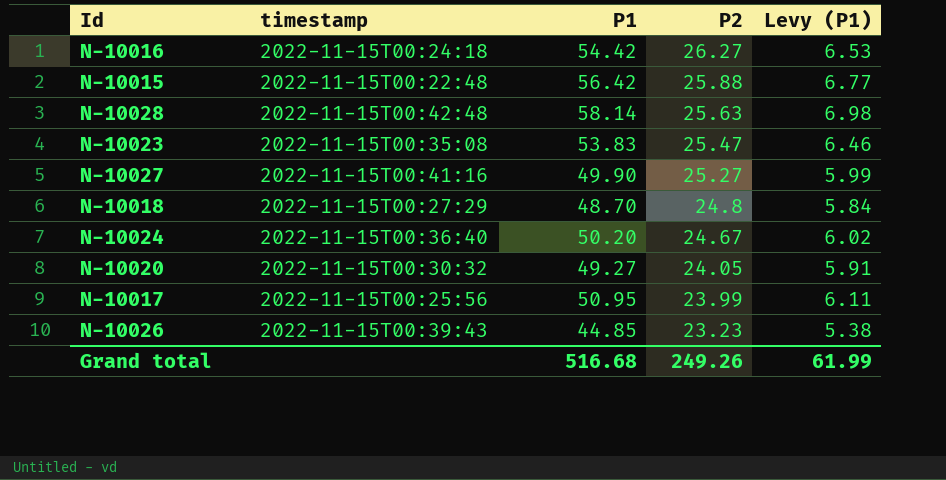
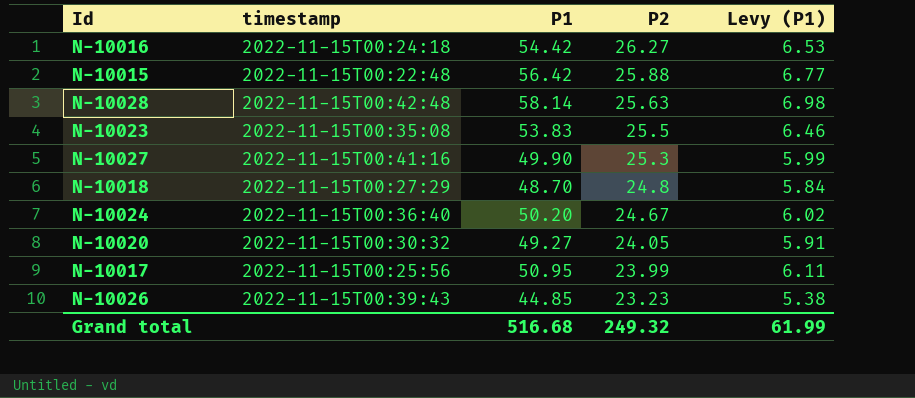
N-10023 | P2: 25.47 -> 25.5
N-10027 | P2: 25.27 -> 25.3
Grand total | P2: 249.26 -> 249.32

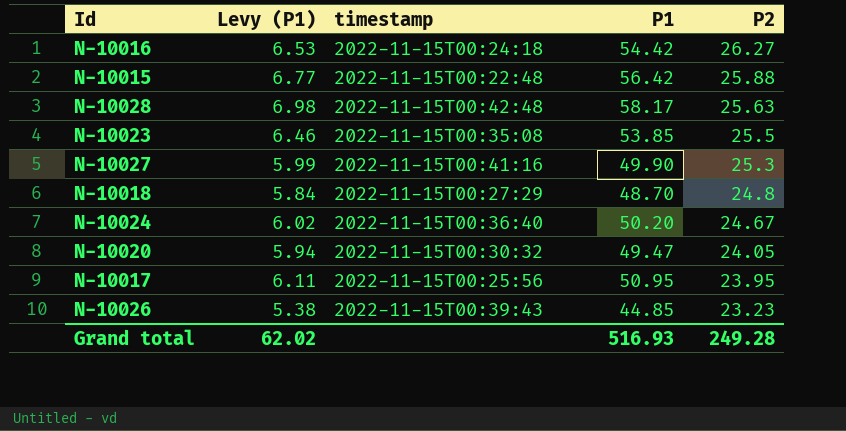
column Levy (P1) | position: 5 -> 2
N-10028 | P1: 58.14 -> 58.17
N-10023 | P1: 53.83 -> 53.85
N-10020 | Levy (P1): 5.91 -> 5.94
N-10020 | P1: 49.27 -> 49.47
N-10017 | P2: 23.99 -> 23.95
Grand total | Levy (P1): 61.99 -> 62.02
Grand total | P1: 516.68 -> 516.93
Grand total | P2: 249.32 -> 249.28

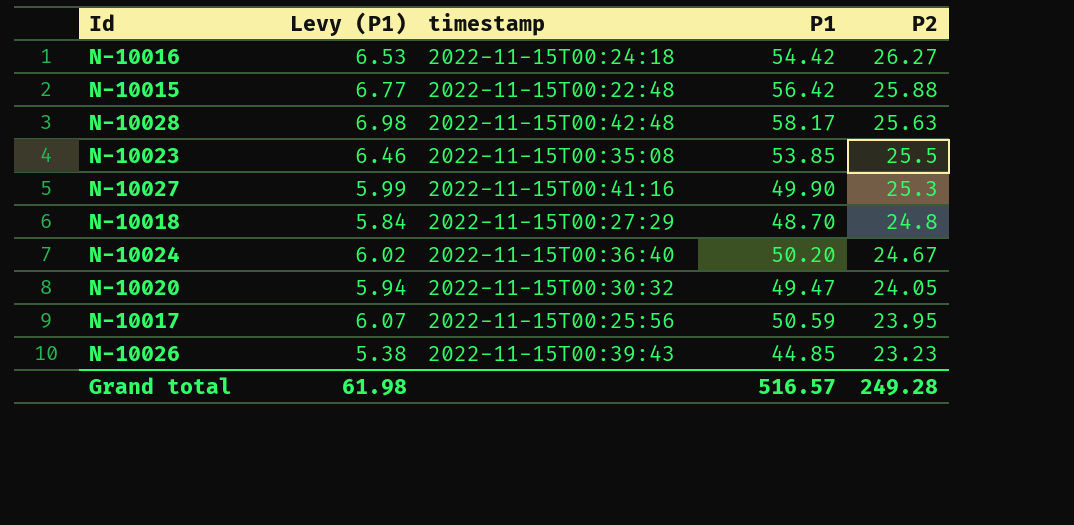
N-10017 | Levy (P1): 6.11 -> 6.07
N-10017 | P1: 50.95 -> 50.59
Grand total | Levy (P1): 62.02 -> 61.98
Grand total | P1: 516.93 -> 516.57

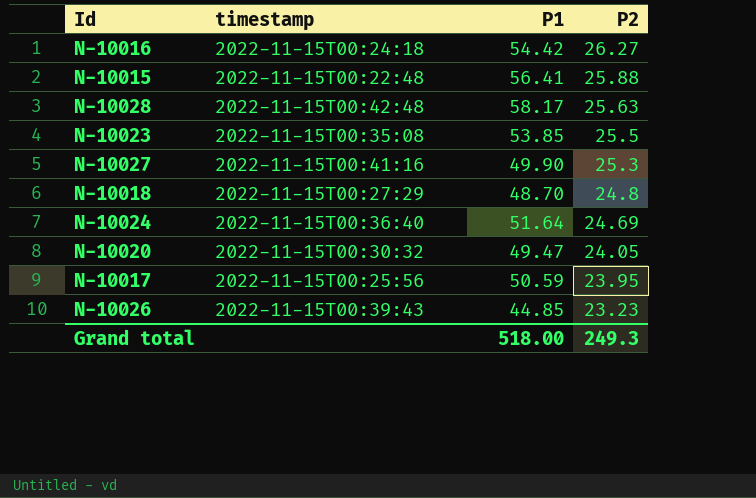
column Levy (P1) | formula: [P1] * 0.12 -> none
N-10015 | P1: 56.42 -> 56.41
N-10024 | P1: 50.20 -> 51.64
N-10024 | P2: 24.67 -> 24.69
Grand total | P1: 516.57 -> 518.00
Grand total | P2: 249.28 -> 249.3

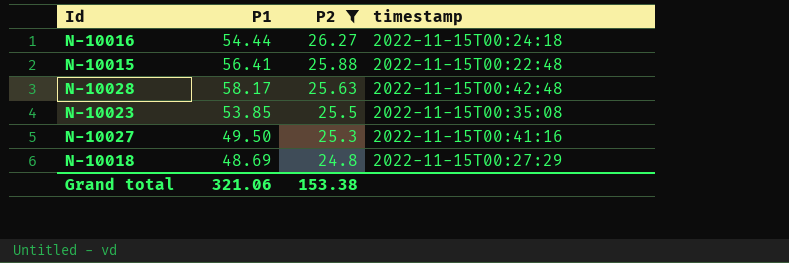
filter: none -> P2 >= 24.8
column timestamp | position: 2 -> 4
N-10016 | P1: 54.42 -> 54.44
N-10027 | P1: 49.90 -> 49.50
N-10018 | P1: 48.70 -> 48.69
Grand total | P1: 518.00 -> 321.06
Grand total | P2: 249.3 -> 153.38

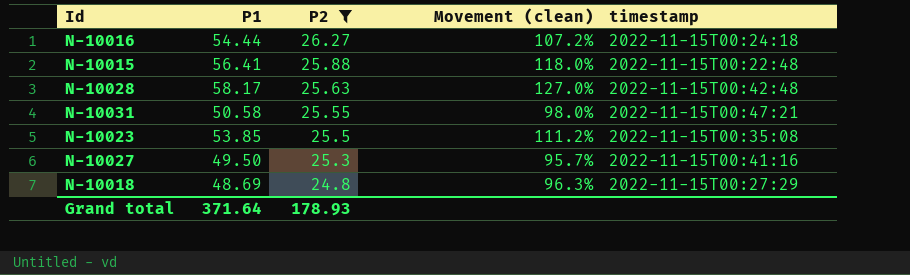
column Movement (clean) | formula: none -> ([P1] - [P2]) / [P2]
row N-10031: none -> 50.58 | 25.55 | 98.0% | 2022-11-15T00:47:21
Grand total | P1: 321.06 -> 371.64
Grand total | P2: 153.38 -> 178.93

